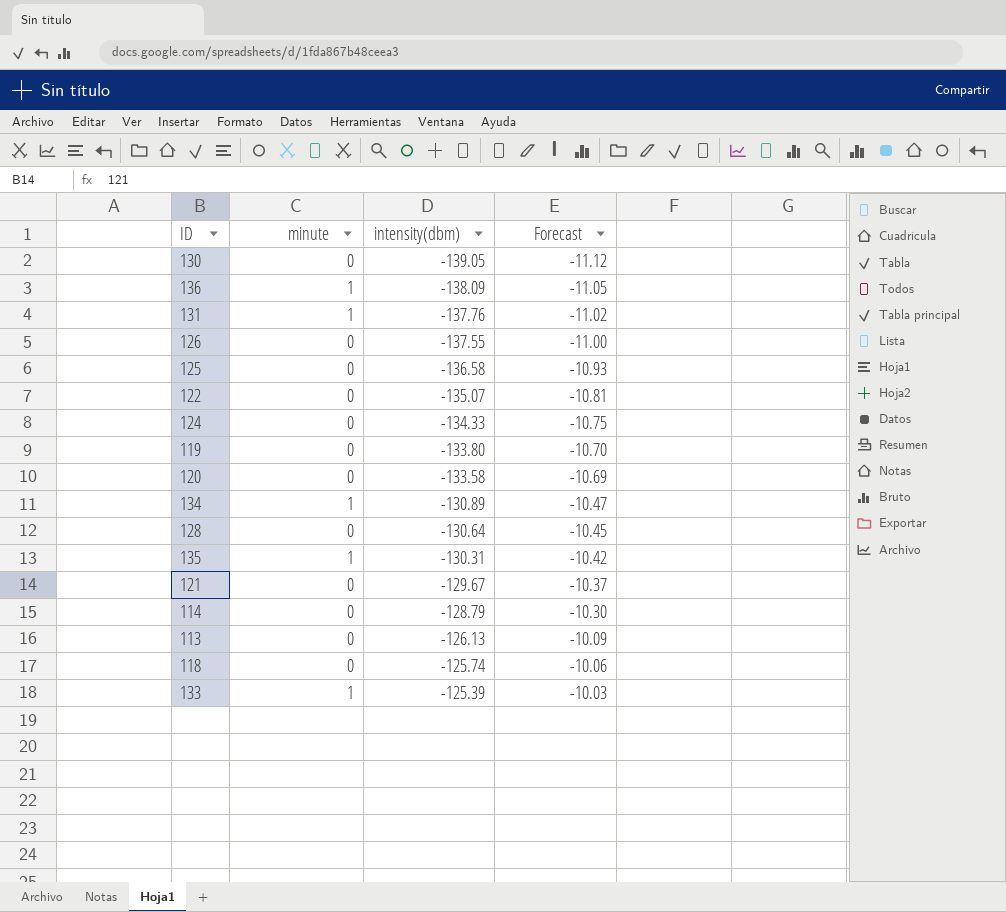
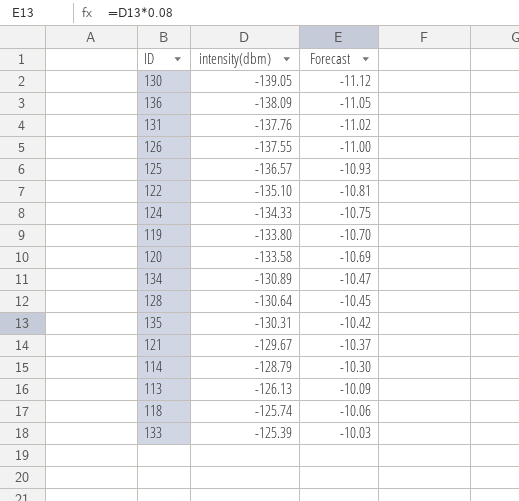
column minute | position: 2 -> none
125 | intensity(dbm): -136.58 -> -136.57
122 | intensity(dbm): -135.07 -> -135.10

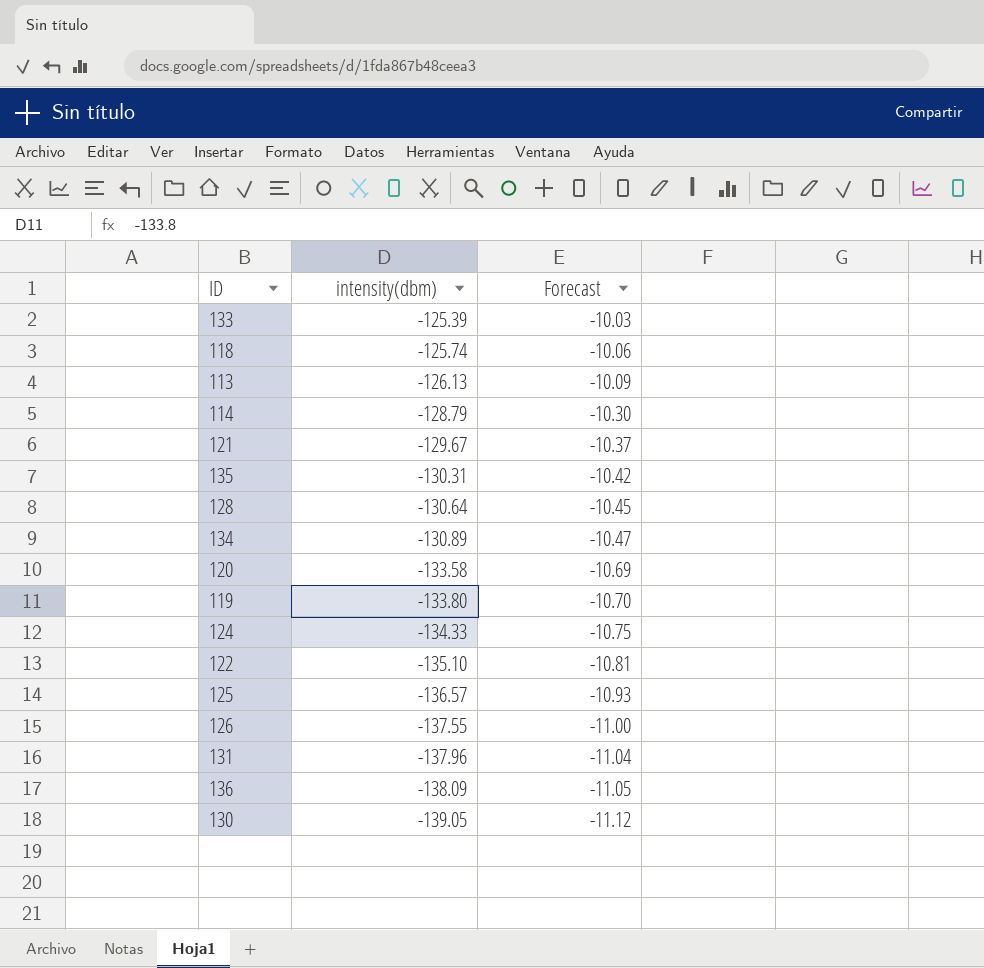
row order: intensity(dbm) ascending -> intensity(dbm) descending
131 | intensity(dbm): -137.76 -> -137.96
131 | Forecast: -11.02 -> -11.04

